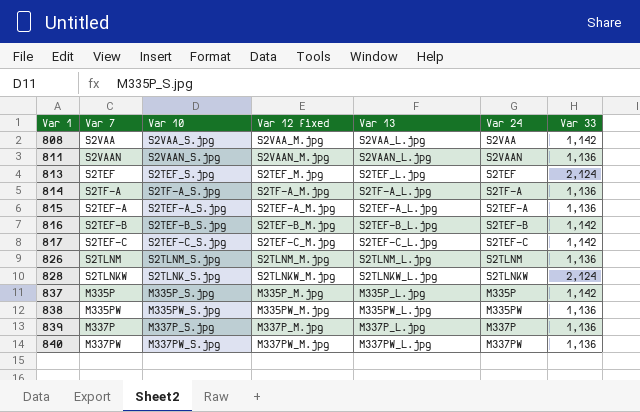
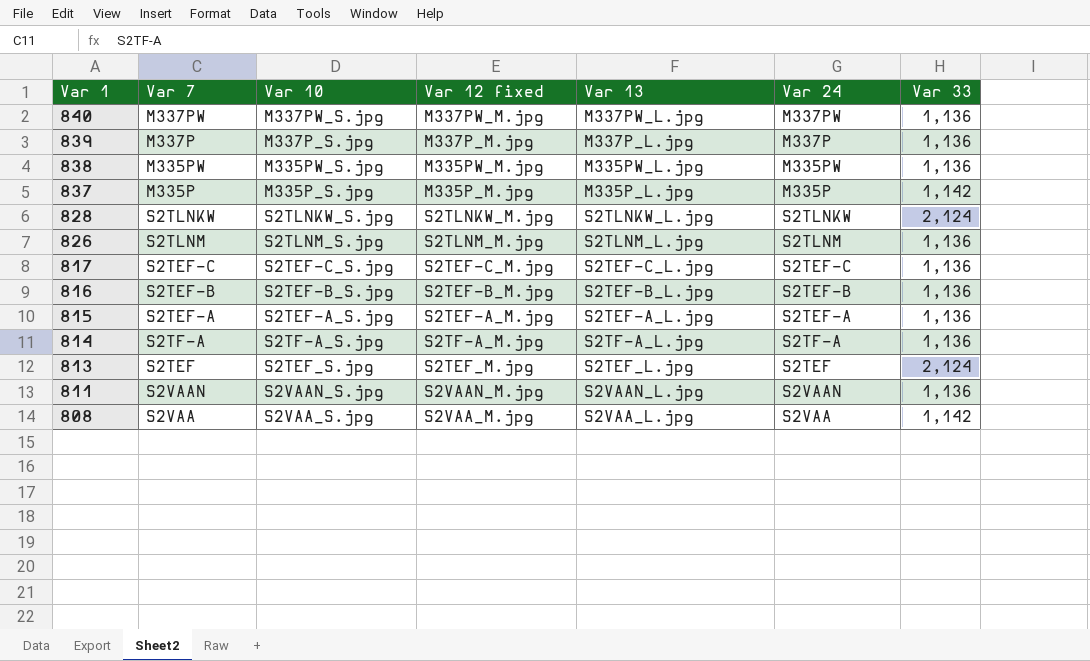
row order: Var 1 ascending -> Var 1 descending
828 | Var 10: S2TLNK_S.jpg -> S2TLNKW_S.jpg
817 | Var 33: 1,142 -> 1,136
816 | Var 33: 1,142 -> 1,136

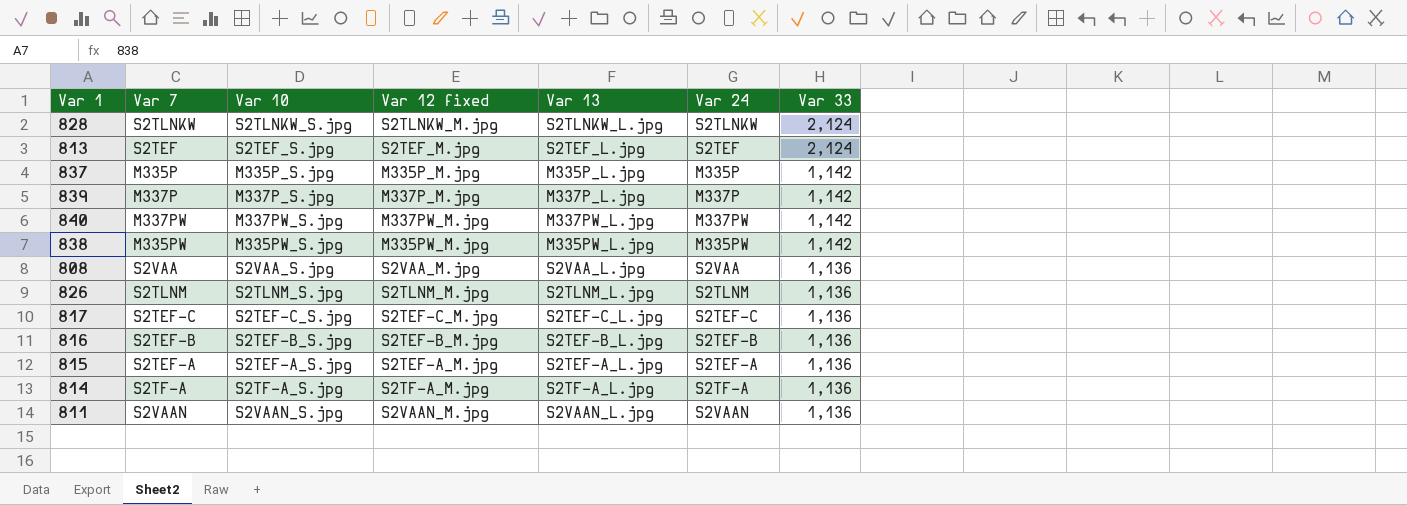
row order: Var 1 descending -> Var 33 descending
839 | Var 33: 1,136 -> 1,142
840 | Var 33: 1,136 -> 1,142
838 | Var 33: 1,136 -> 1,142
808 | Var 33: 1,142 -> 1,136

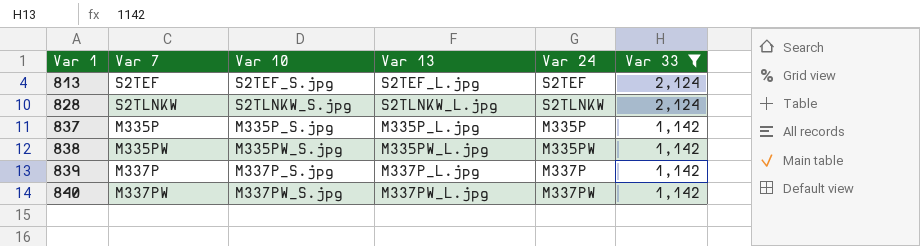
filter: none -> Var 33 != 1,136
row order: Var 33 descending -> Var 1 ascending
column Var 12 fixed | position: 4 -> none

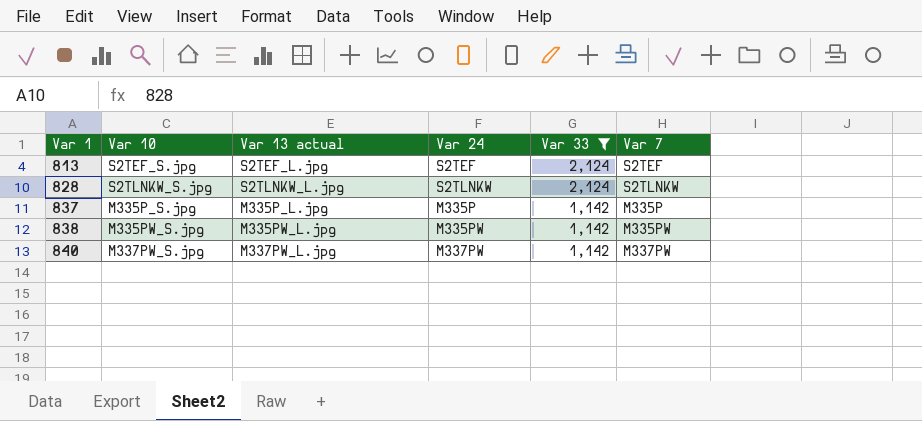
column name: Var 13 -> Var 13 actual
column Var 7 | position: 2 -> 6
row 839: M337P | M337P_S.jpg | M337P_L.jpg | M337P | 1,142 -> none

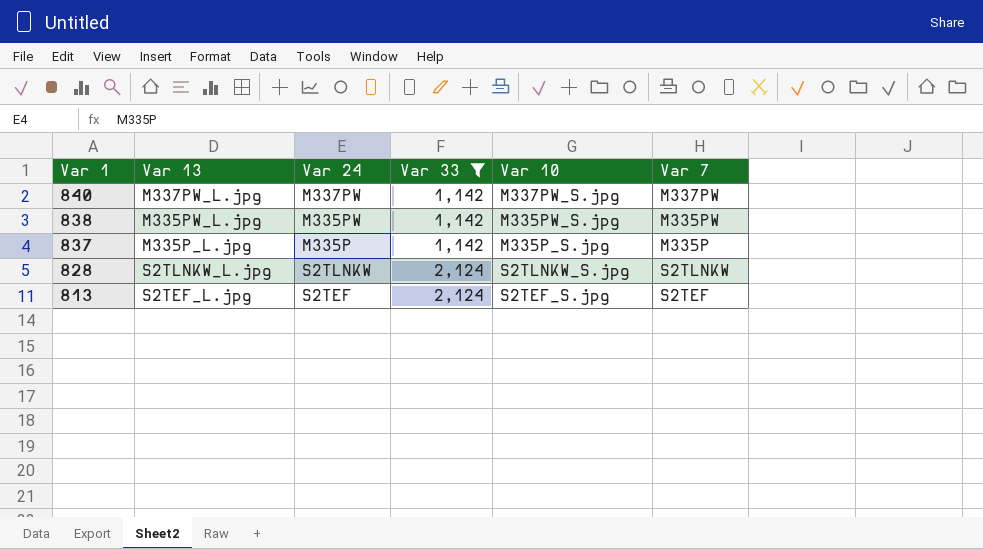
row order: Var 1 ascending -> Var 1 descending
column name: Var 13 actual -> Var 13
column Var 10 | position: 2 -> 5

